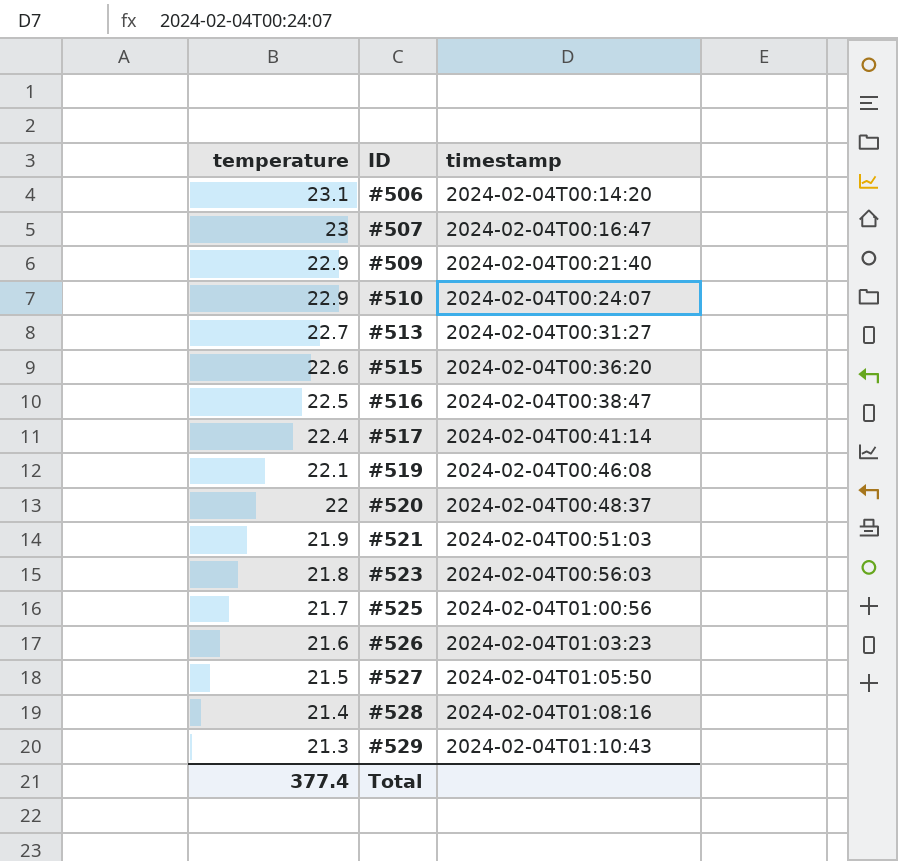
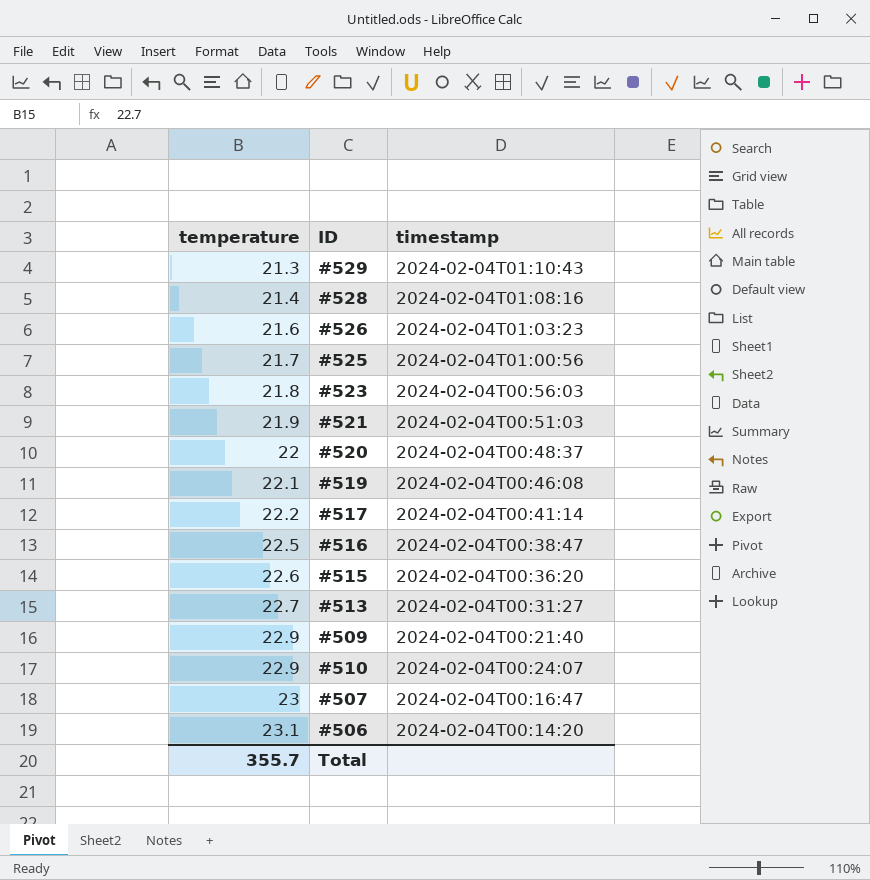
row order: temperature descending -> temperature ascending
row #527: 21.5 | 2024-02-04T01:05:50 -> none
#517 | temperature: 22.4 -> 22.2
Total | temperature: 377.4 -> 355.7

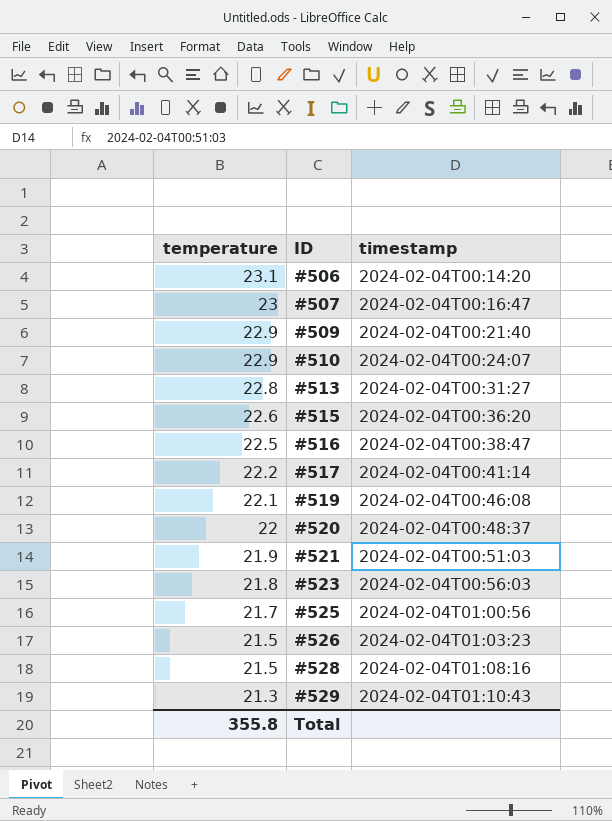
row order: temperature ascending -> temperature descending
#513 | temperature: 22.7 -> 22.8
#526 | temperature: 21.6 -> 21.5
#528 | temperature: 21.4 -> 21.5
Total | temperature: 355.7 -> 355.8

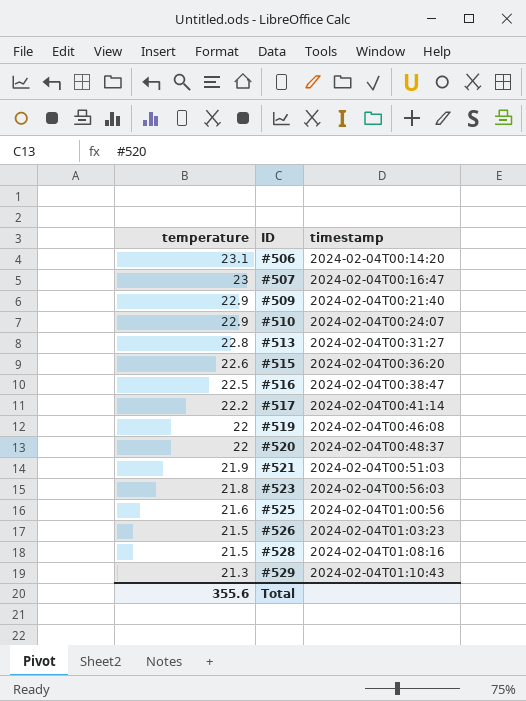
#519 | temperature: 22.1 -> 22
#525 | temperature: 21.7 -> 21.6
Total | temperature: 355.8 -> 355.6

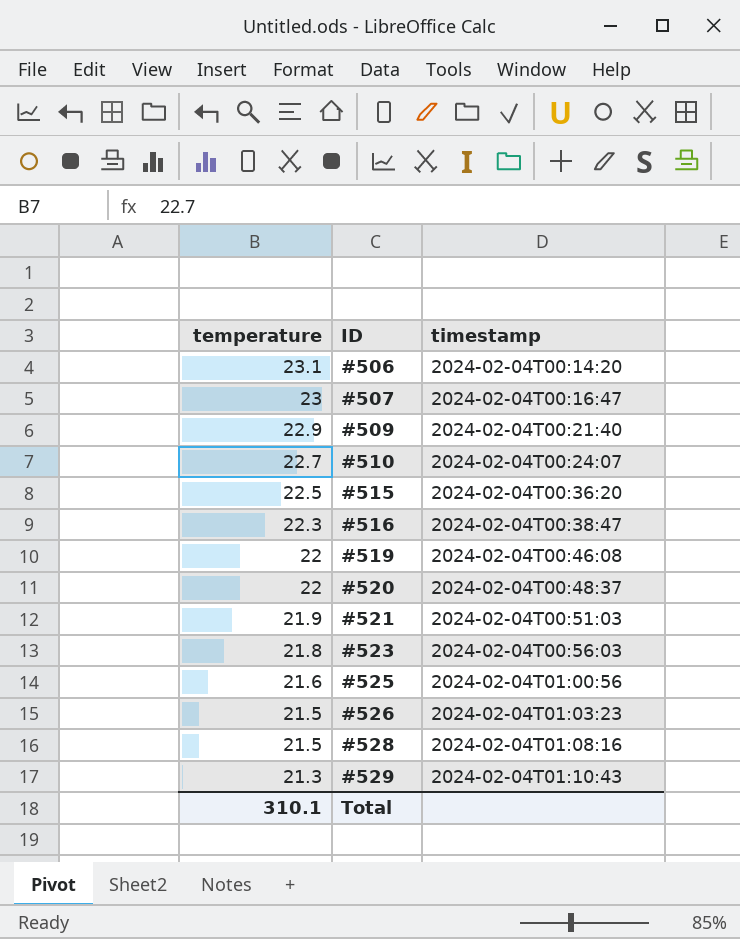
row #513: 22.8 | 2024-02-04T00:31:27 -> none
row #517: 22.2 | 2024-02-04T00:41:14 -> none
#510 | temperature: 22.9 -> 22.7
#515 | temperature: 22.6 -> 22.5
#516 | temperature: 22.5 -> 22.3
Total | temperature: 355.6 -> 310.1

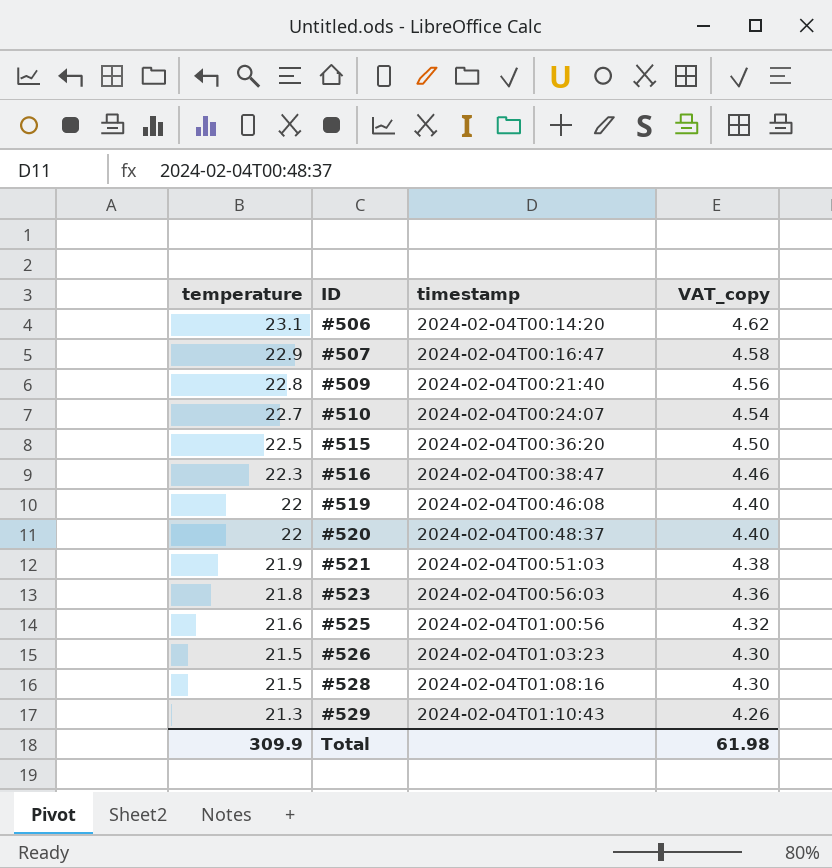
column VAT_copy | formula: none -> [temperature] * 0.2
#507 | temperature: 23 -> 22.9
#509 | temperature: 22.9 -> 22.8
Total | temperature: 310.1 -> 309.9

